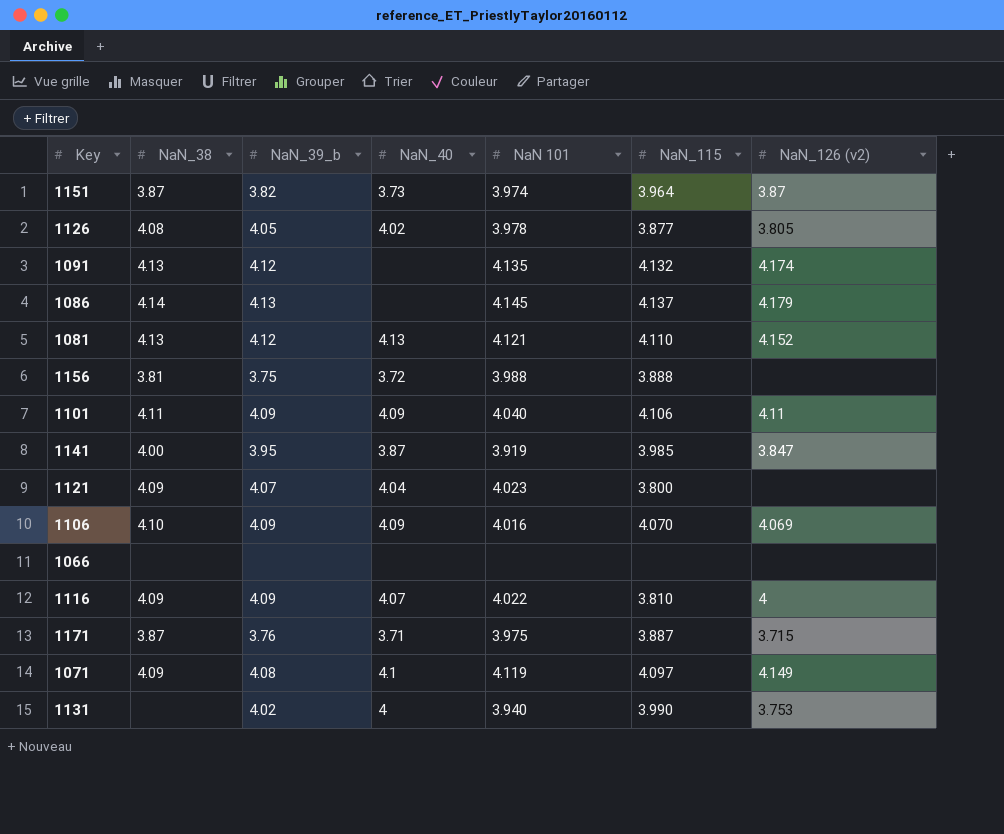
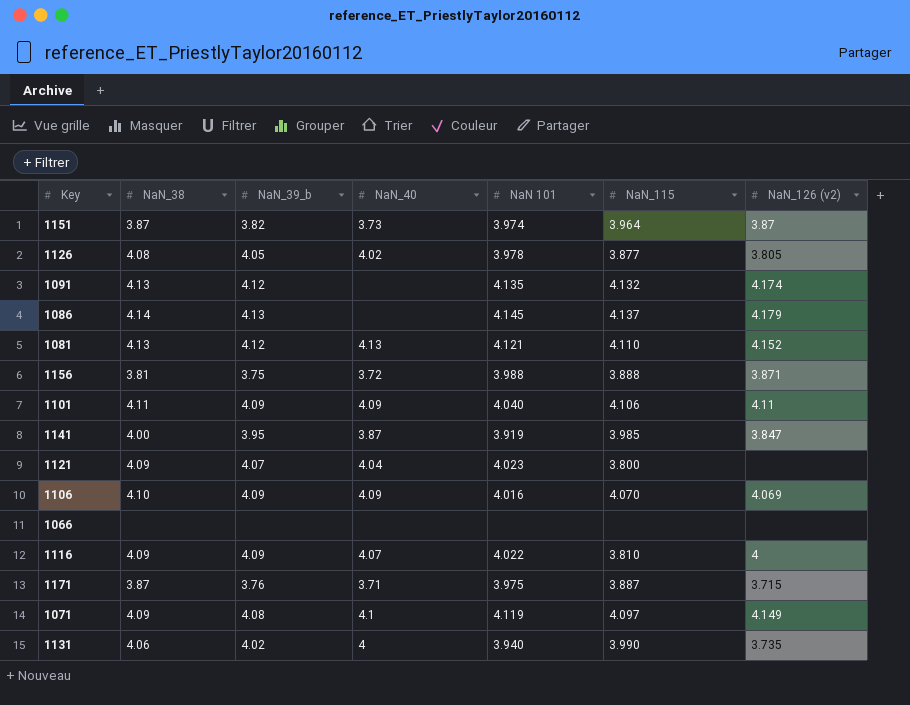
1156 | NaN_126 (v2): none -> 3.871
1131 | NaN_38: none -> 4.06
1131 | NaN_126 (v2): 3.753 -> 3.735

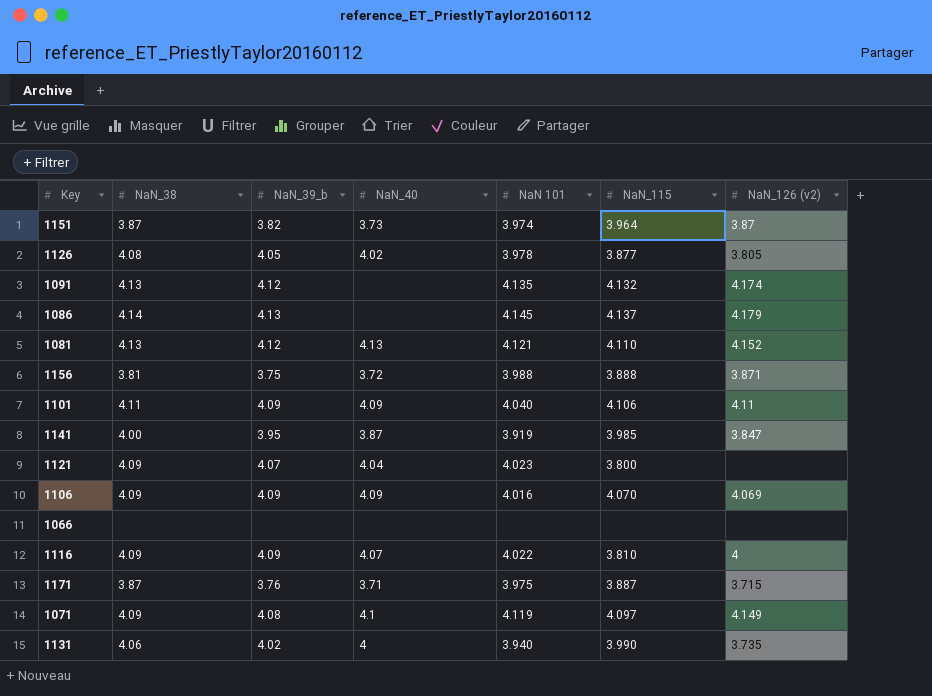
1106 | NaN_38: 4.10 -> 4.09

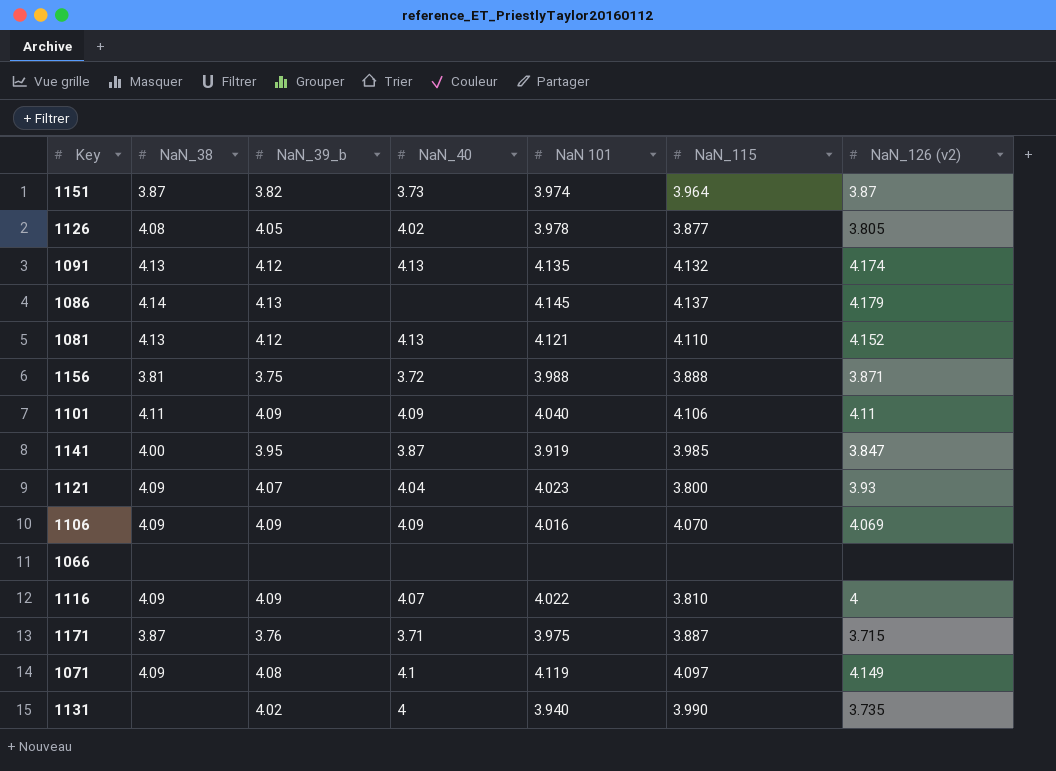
1091 | NaN_40: none -> 4.13
1121 | NaN_126 (v2): none -> 3.93
1131 | NaN_38: 4.06 -> none

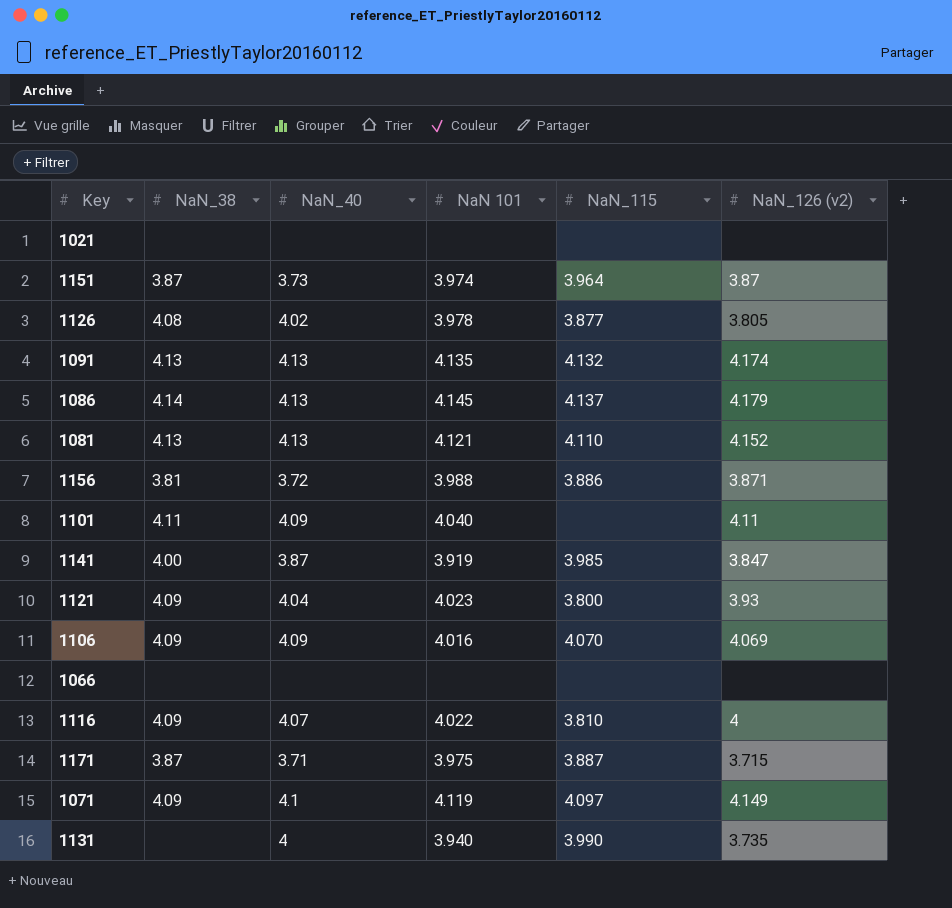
column NaN_39_b | position: 3 -> none
row 1021: none -> none | none | none | none | none
1086 | NaN_40: none -> 4.13
1156 | NaN_115: 3.888 -> 3.886
1101 | NaN_115: 4.106 -> none

